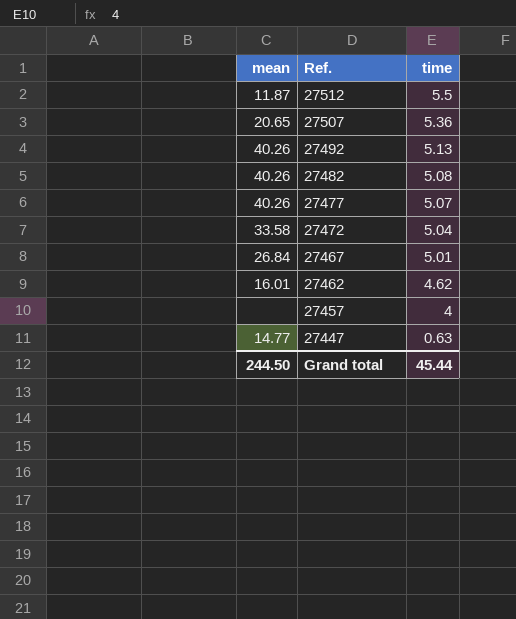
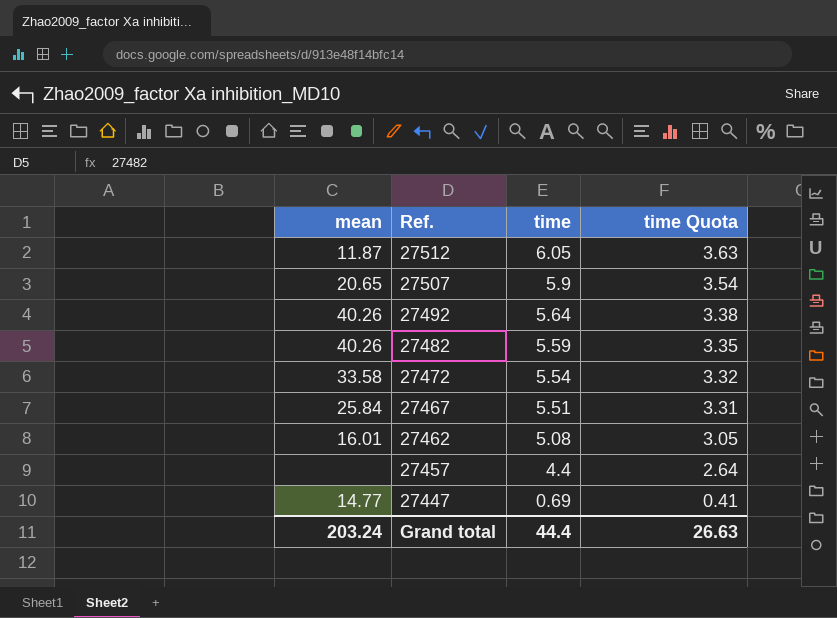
column time Quota | formula: none -> [time] * 0.6
row 27477: 40.26 | 5.07 -> none
27512 | time: 5.5 -> 6.05
27507 | time: 5.36 -> 5.9
27492 | time: 5.13 -> 5.64
27482 | time: 5.08 -> 5.59
27472 | time: 5.04 -> 5.54
27467 | mean: 26.84 -> 25.84
27467 | time: 5.01 -> 5.51
27462 | time: 4.62 -> 5.08
27457 | time: 4 -> 4.4
27447 | time: 0.63 -> 0.69
Grand total | mean: 244.50 -> 203.24
Grand total | time: 45.44 -> 44.4

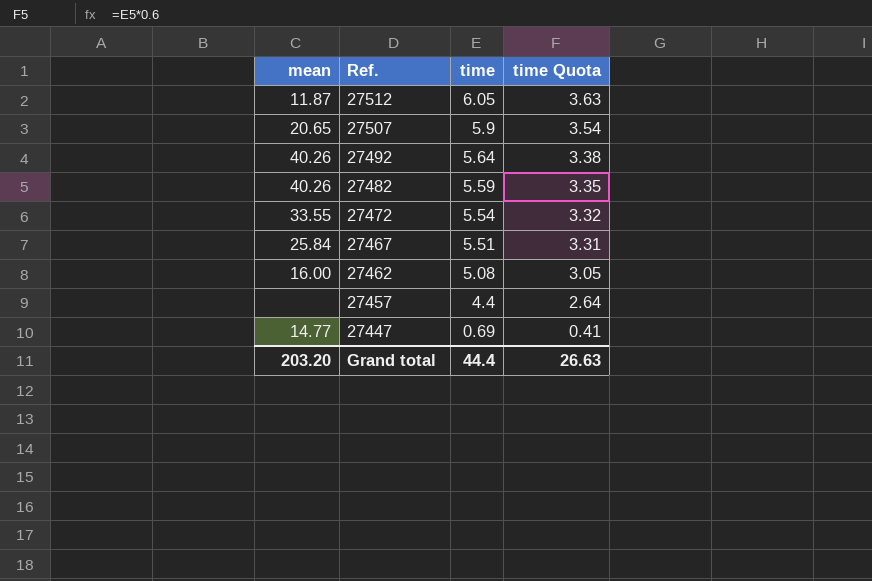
27472 | mean: 33.58 -> 33.55
27462 | mean: 16.01 -> 16.00
Grand total | mean: 203.24 -> 203.20

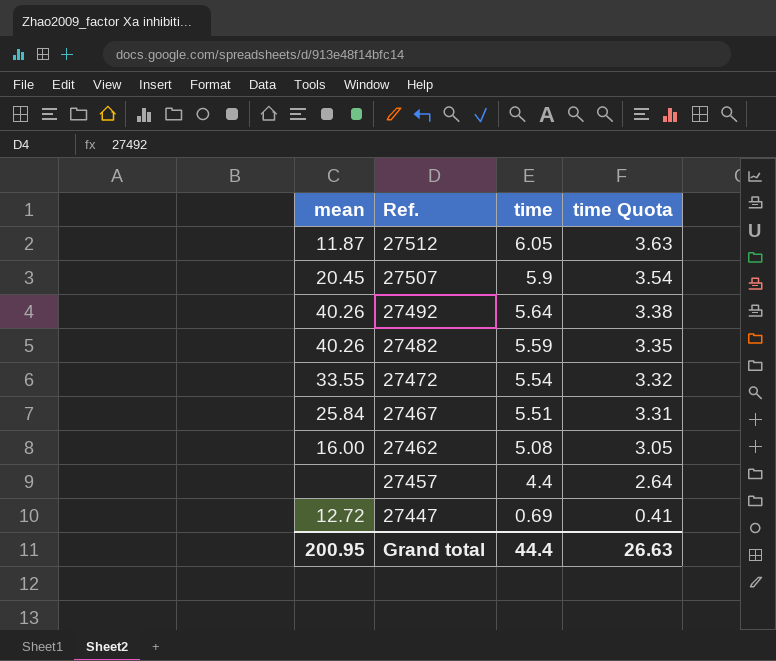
27507 | mean: 20.65 -> 20.45
27447 | mean: 14.77 -> 12.72
Grand total | mean: 203.20 -> 200.95

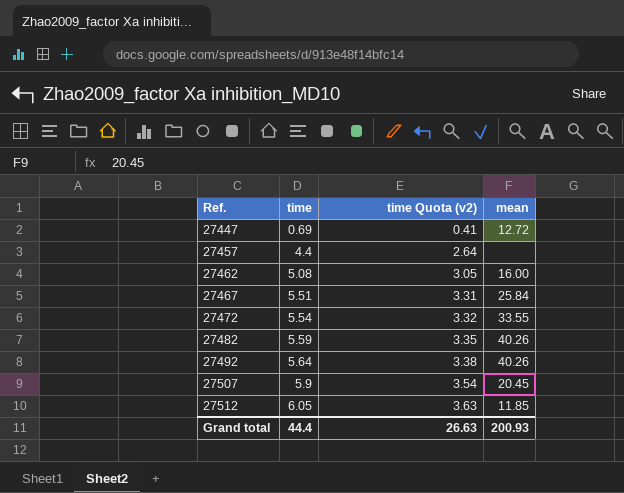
row order: Ref. descending -> Ref. ascending
column name: time Quota -> time Quota (v2)
column mean | position: 1 -> 4
27512 | mean: 11.87 -> 11.85
Grand total | mean: 200.95 -> 200.93

